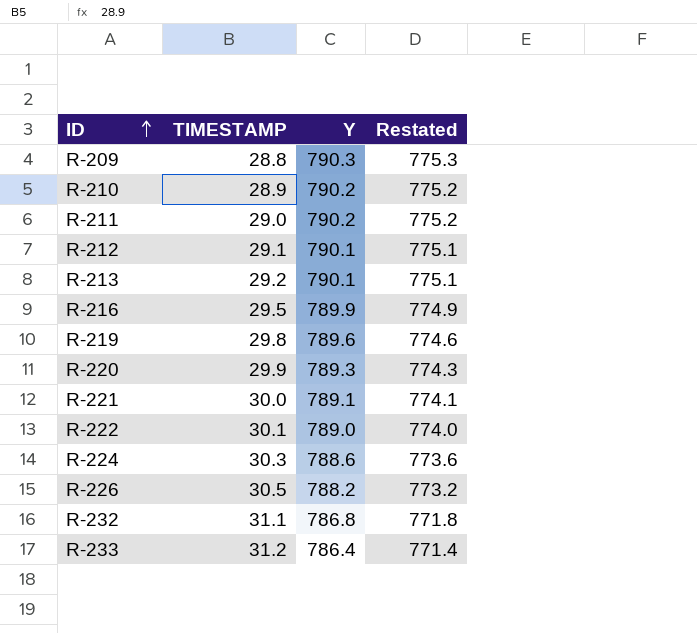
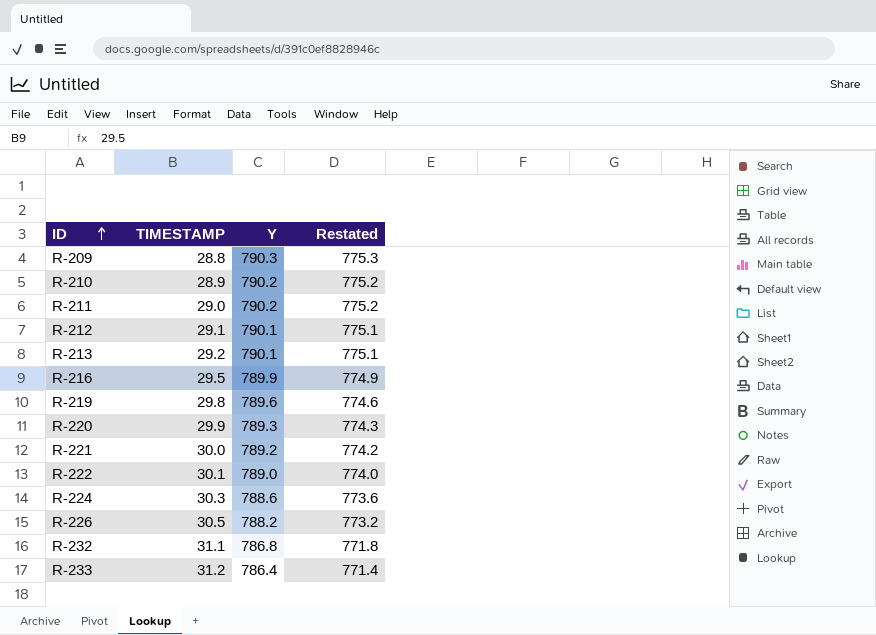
R-221 | Y: 789.1 -> 789.2
R-221 | Restated: 774.1 -> 774.2

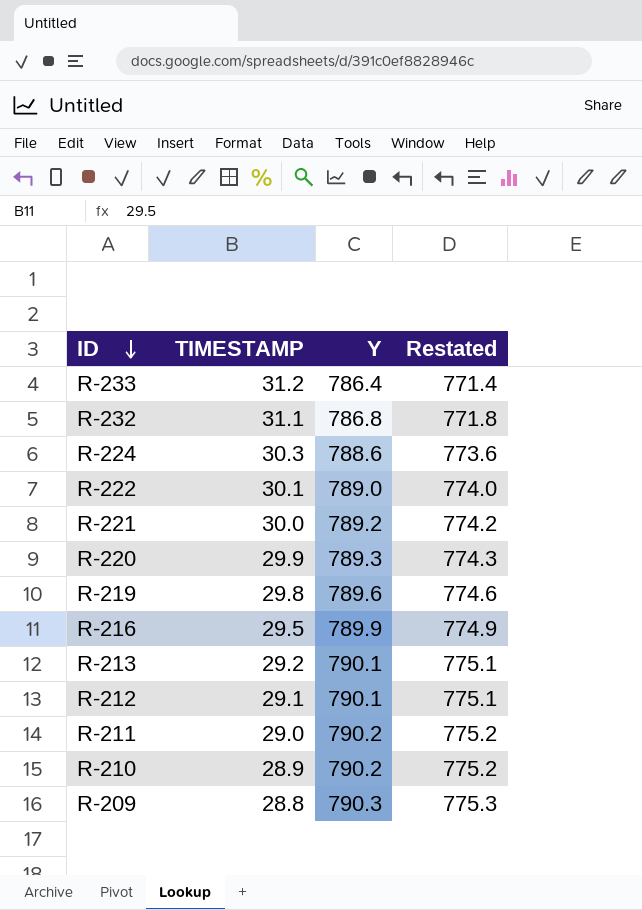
row order: ID ascending -> ID descending
row R-226: 30.5 | 788.2 | 773.2 -> none

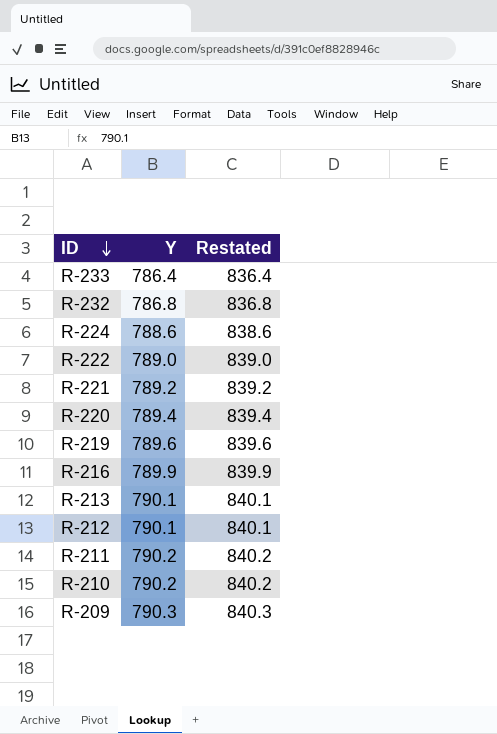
column TIMESTAMP | position: 2 -> none
column Restated | formula: [Y] - 15 -> [Y] + 50
R-220 | Y: 789.3 -> 789.4

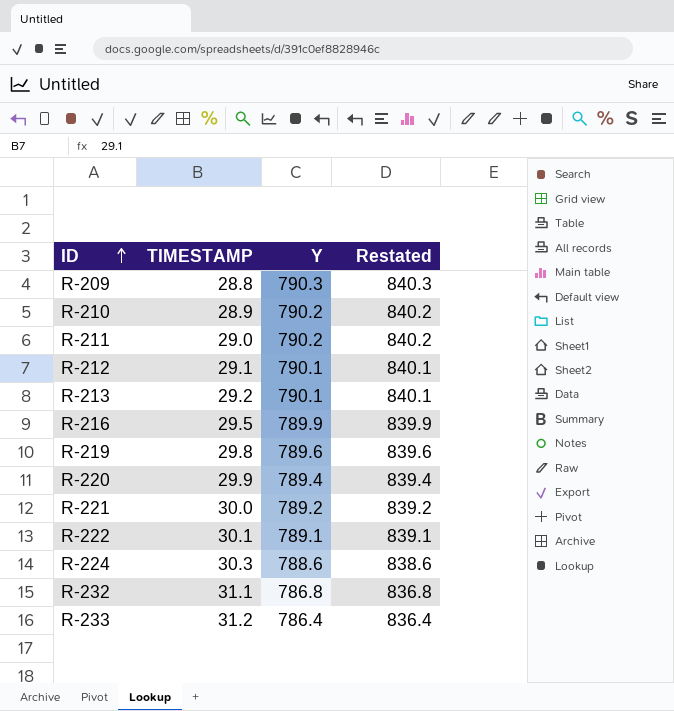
row order: ID descending -> ID ascending
column TIMESTAMP | position: none -> 2
R-222 | Y: 789.0 -> 789.1
R-222 | Restated: 839.0 -> 839.1

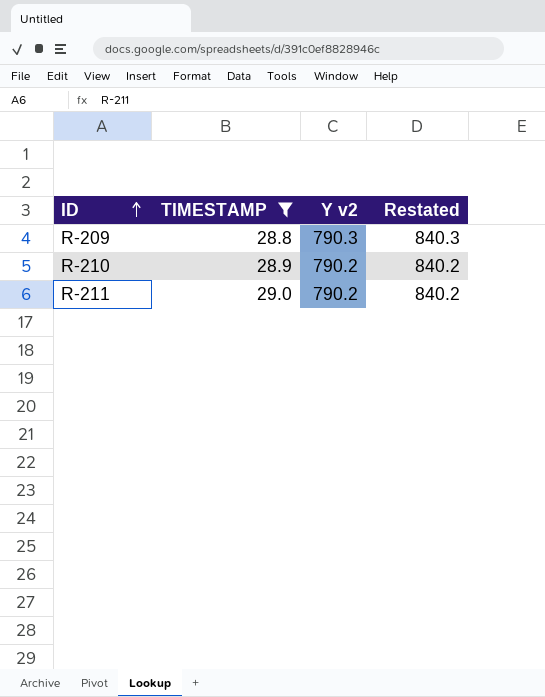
filter: none -> TIMESTAMP <= 29.0
column name: Y -> Y v2

